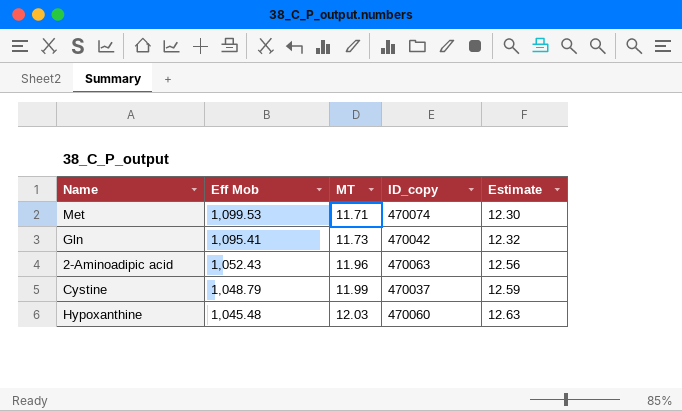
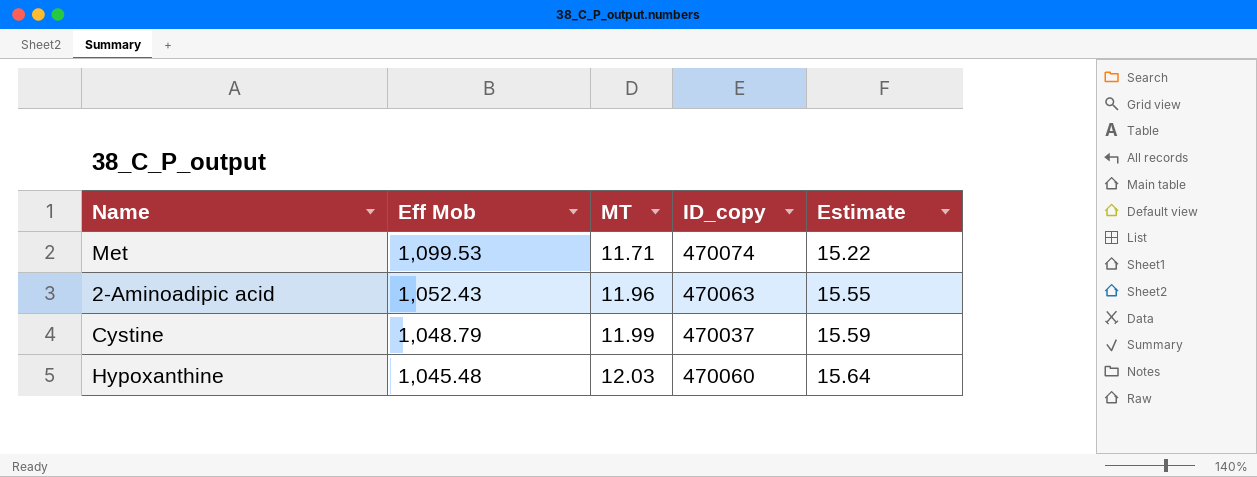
column Estimate | formula: [MT] * 1.05 -> [MT] * 1.3
row Gln: 1,095.41 | 11.73 | 470042 | 12.32 -> none

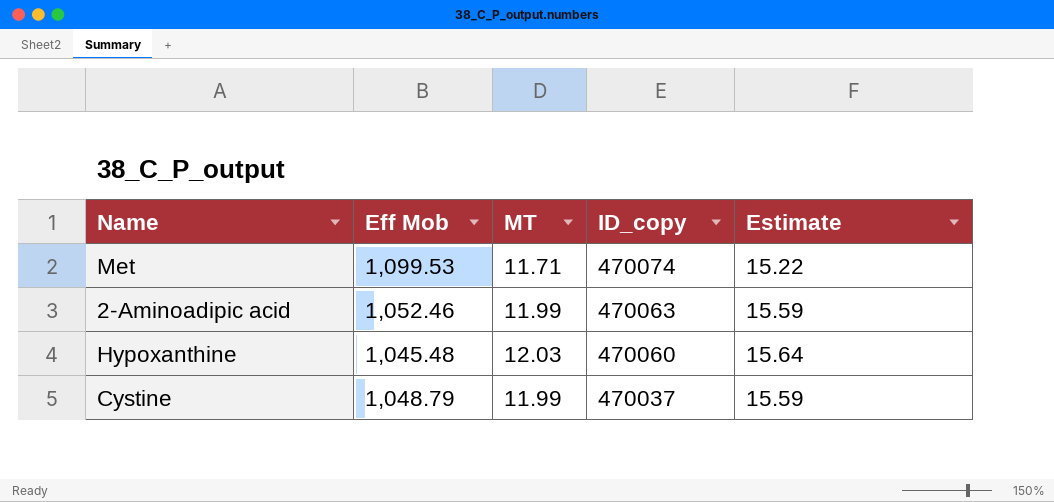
row order: Eff Mob descending -> ID_copy descending
2-Aminoadipic acid | Eff Mob: 1,052.43 -> 1,052.46
2-Aminoadipic acid | MT: 11.96 -> 11.99
2-Aminoadipic acid | Estimate: 15.55 -> 15.59

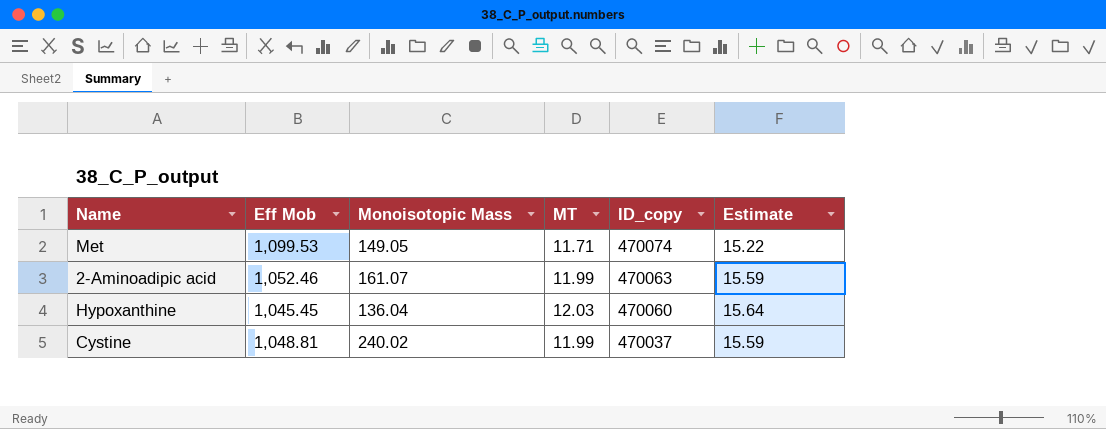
column Monoisotopic Mass | position: none -> 3
Hypoxanthine | Eff Mob: 1,045.48 -> 1,045.45
Cystine | Eff Mob: 1,048.79 -> 1,048.81

